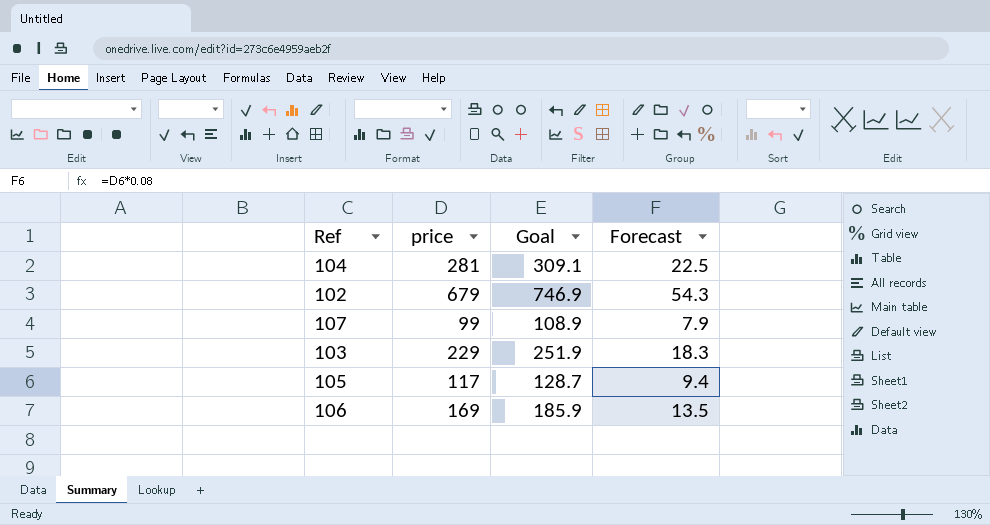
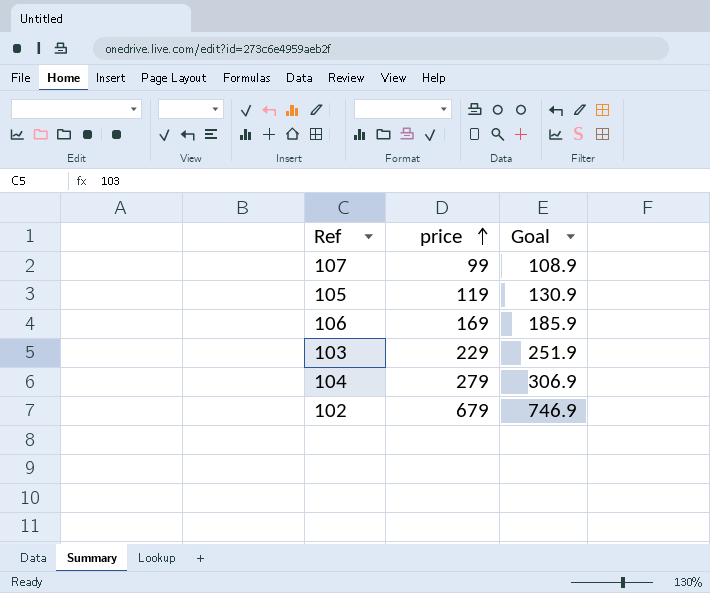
row order: none -> price ascending
column Forecast | formula: [price] * 0.08 -> none
105 | price: 117 -> 119
105 | Goal: 128.7 -> 130.9
104 | price: 281 -> 279
104 | Goal: 309.1 -> 306.9

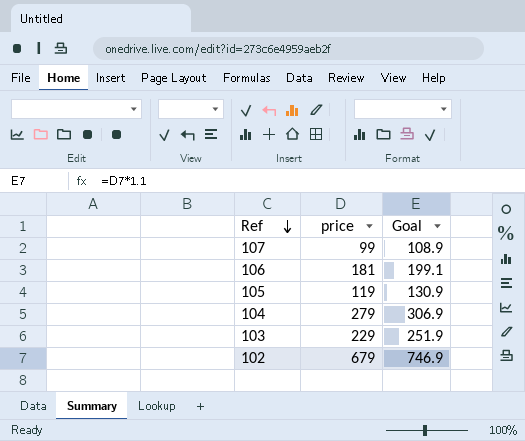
row order: price ascending -> Ref descending
106 | price: 169 -> 181
106 | Goal: 185.9 -> 199.1

